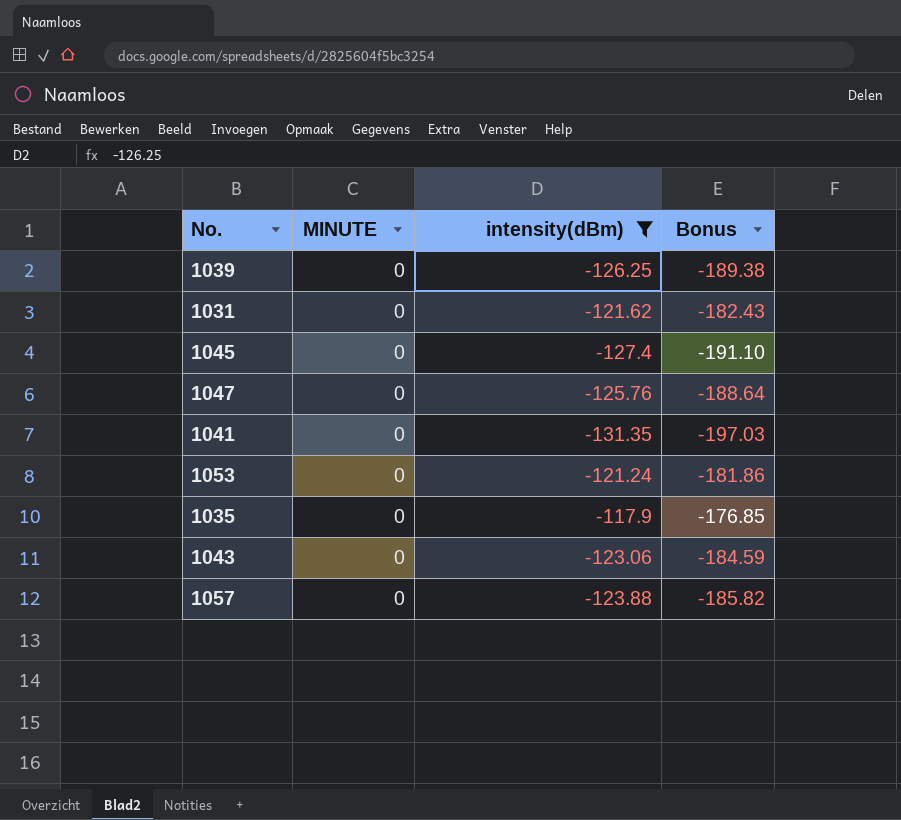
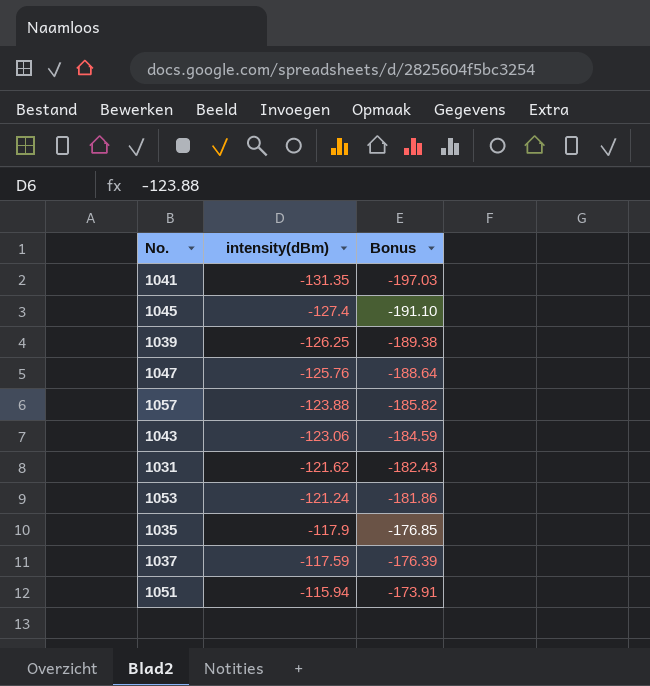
filter: intensity(dBm) <= -117.9 -> none
row order: none -> intensity(dBm) ascending
column MINUTE | position: 2 -> none

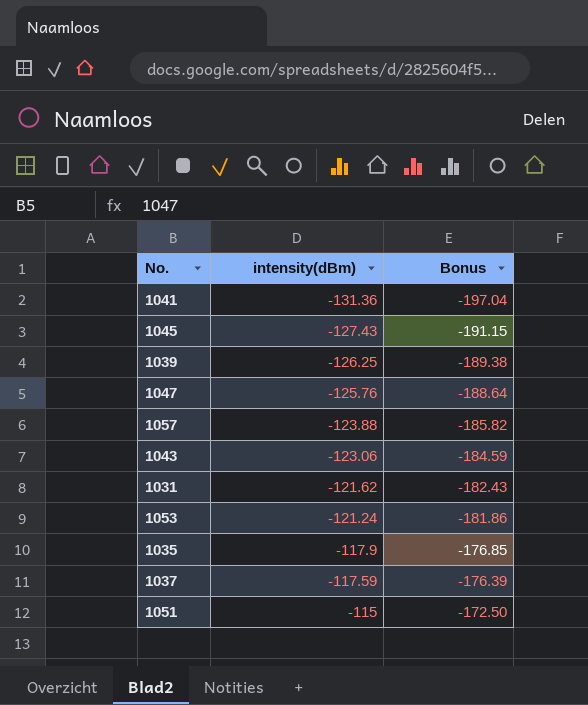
1041 | intensity(dBm): -131.35 -> -131.36
1041 | Bonus: -197.03 -> -197.04
1045 | intensity(dBm): -127.4 -> -127.43
1045 | Bonus: -191.10 -> -191.15
1051 | intensity(dBm): -115.94 -> -115
1051 | Bonus: -173.91 -> -172.50

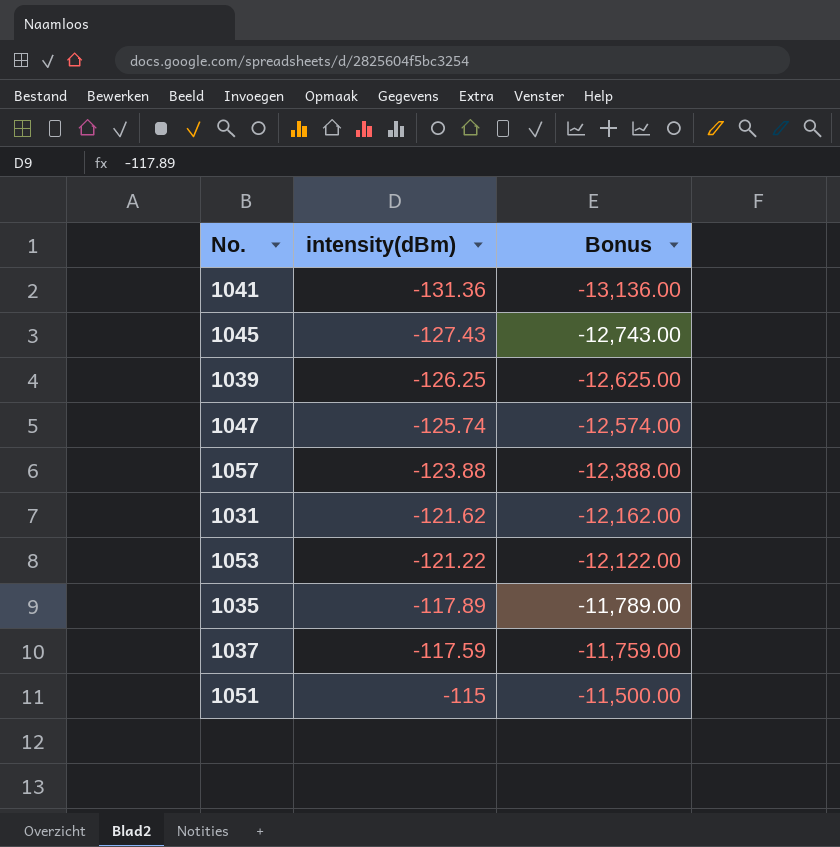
column Bonus | formula: [intensity(dBm)] * 1.5 -> [intensity(dBm)] * 100
row 1043: -123.06 | -184.59 -> none
1047 | intensity(dBm): -125.76 -> -125.74
1053 | intensity(dBm): -121.24 -> -121.22
1035 | intensity(dBm): -117.9 -> -117.89

